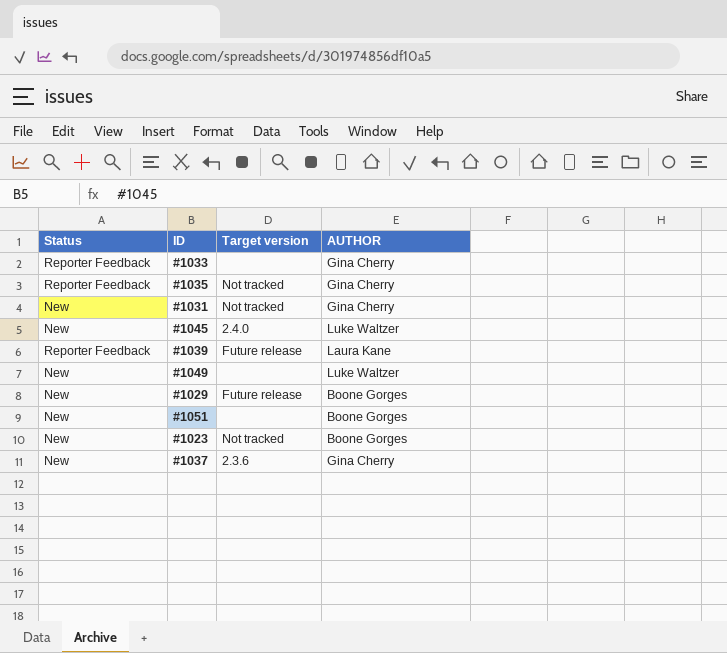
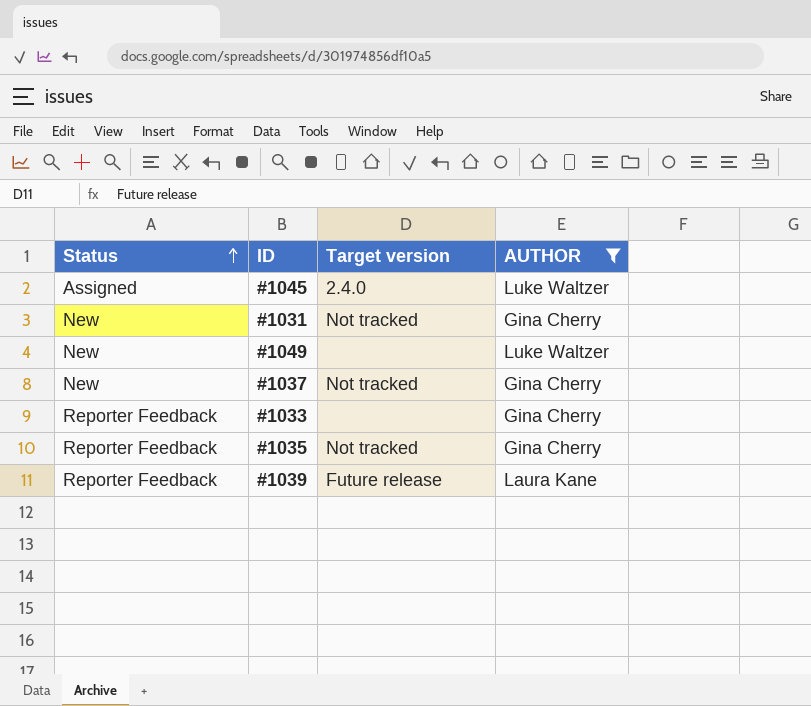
filter: none -> AUTHOR != Boone Gorges
row order: none -> Status ascending
#1045 | Status: New -> Assigned
#1037 | Target version: 2.3.6 -> Not tracked

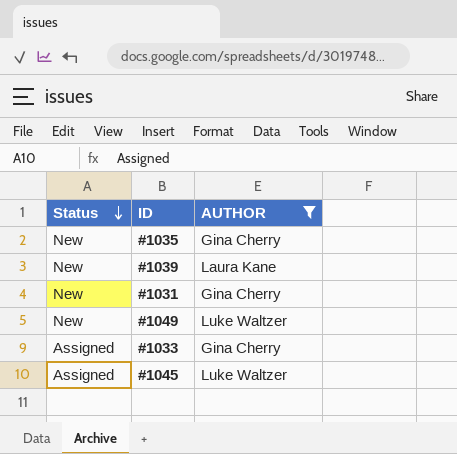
row order: Status ascending -> Status descending
column Target version | position: 3 -> none
row #1037: New | Not tracked | Gina Cherry -> none
#1035 | Status: Reporter Feedback -> New
#1039 | Status: Reporter Feedback -> New
#1033 | Status: Reporter Feedback -> Assigned

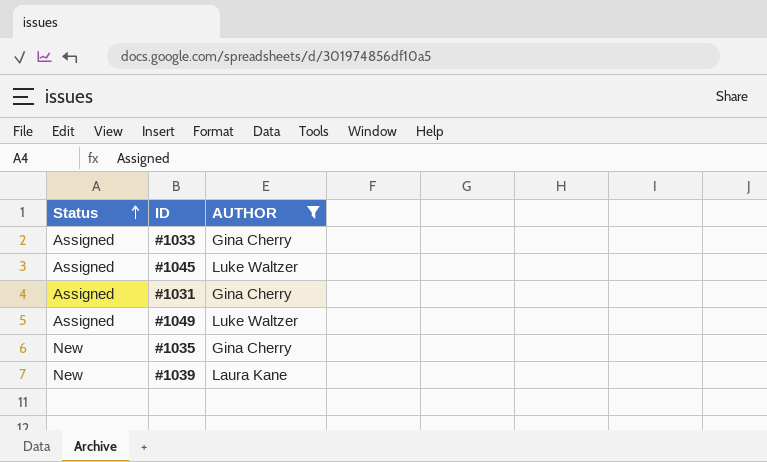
row order: Status descending -> Status ascending
#1031 | Status: New -> Assigned
#1049 | Status: New -> Assigned

